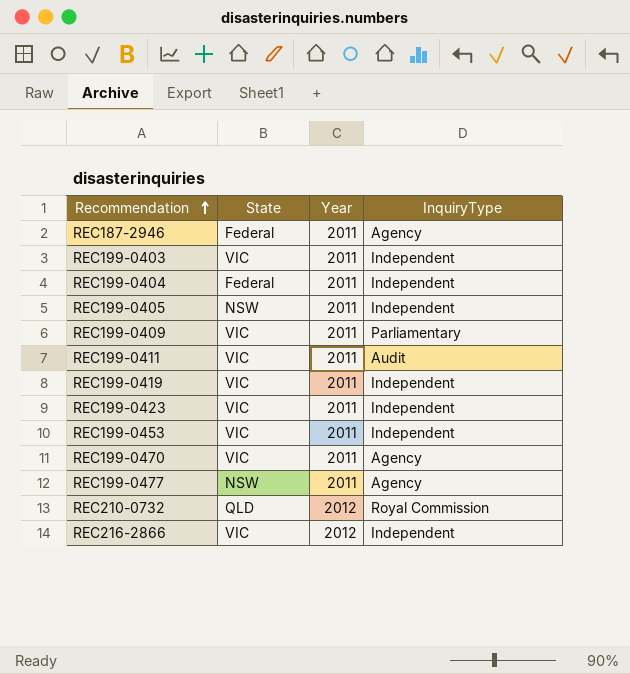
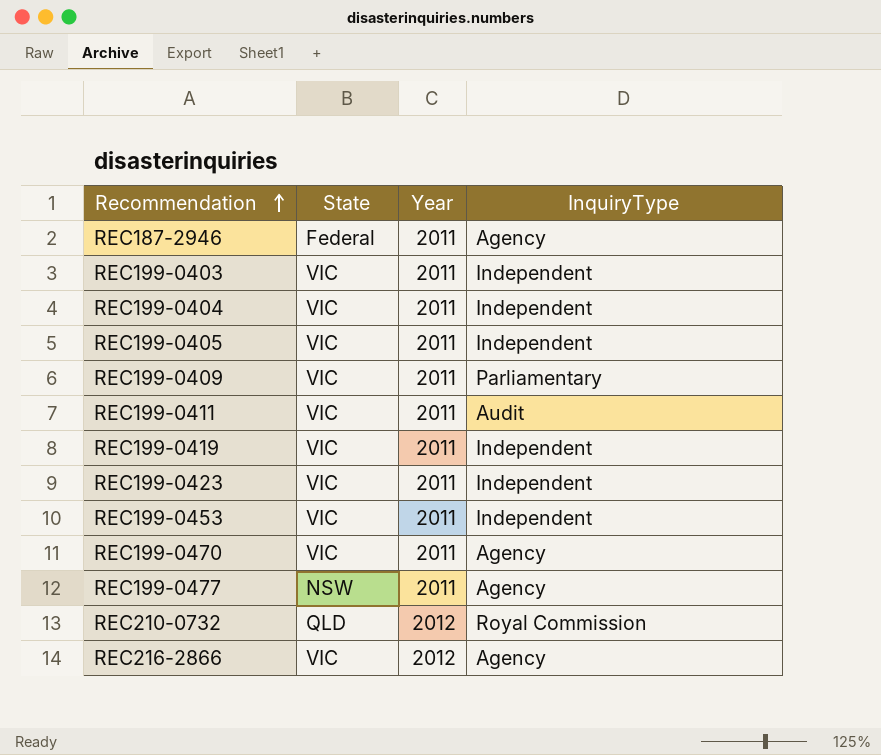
REC199-0404 | State: Federal -> VIC
REC199-0405 | State: NSW -> VIC
REC216-2866 | InquiryType: Independent -> Agency

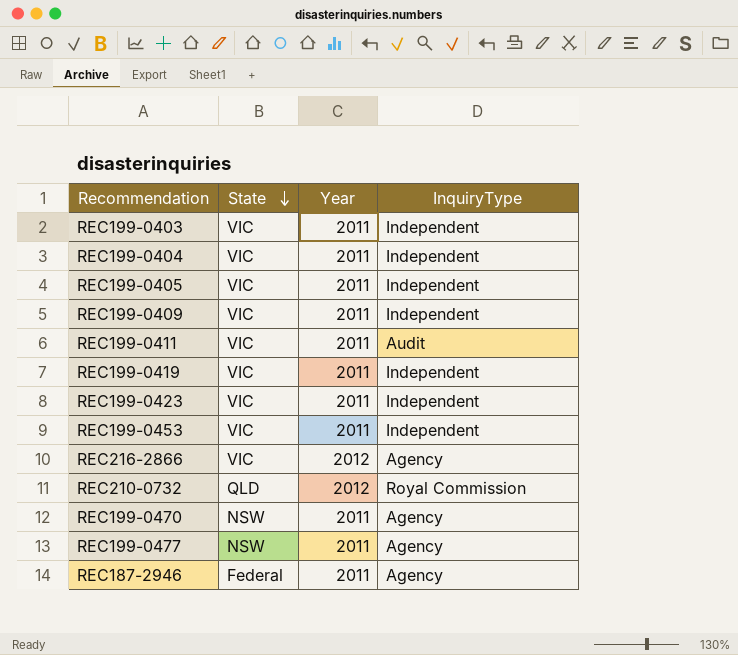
row order: Recommendation ascending -> State descending
REC199-0409 | InquiryType: Parliamentary -> Independent
REC199-0470 | State: VIC -> NSW

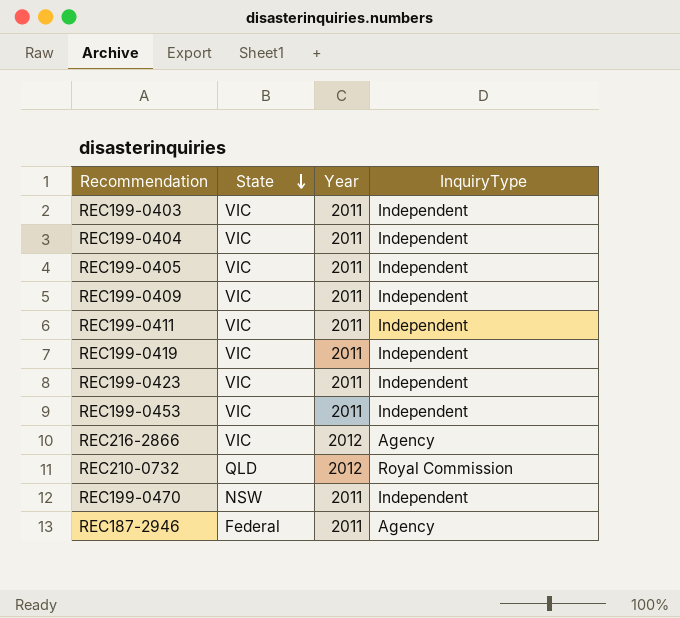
row REC199-0477: NSW | 2011 | Agency -> none
REC199-0411 | InquiryType: Audit -> Independent
REC199-0470 | InquiryType: Agency -> Independent

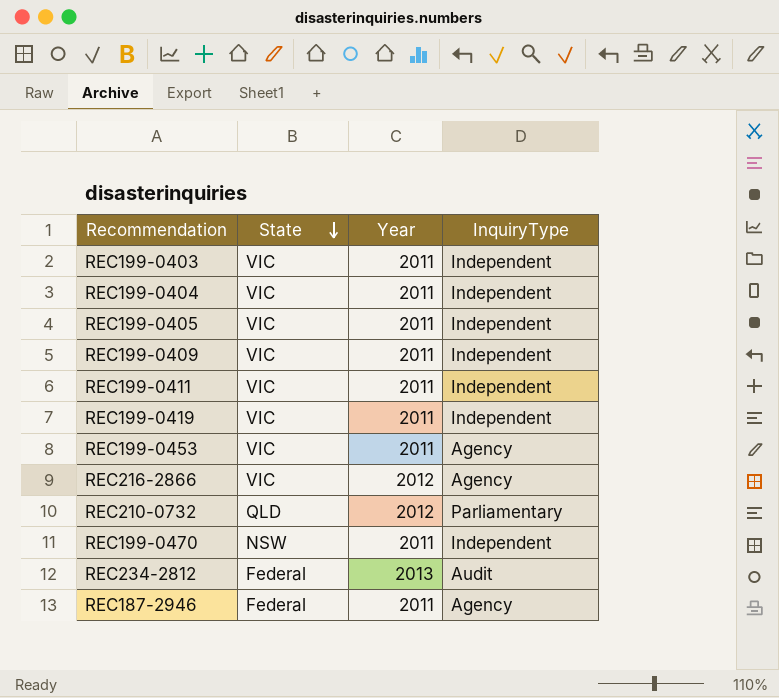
row REC199-0423: VIC | 2011 | Independent -> none
REC199-0453 | InquiryType: Independent -> Agency
REC210-0732 | InquiryType: Royal Commission -> Parliamentary
row REC234-2812: none -> Federal | 2013 | Audit

